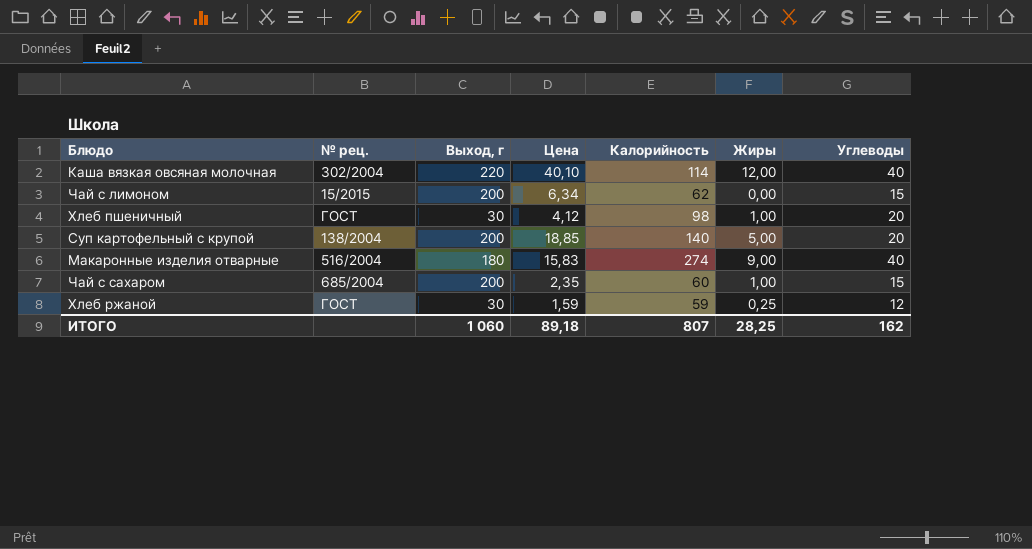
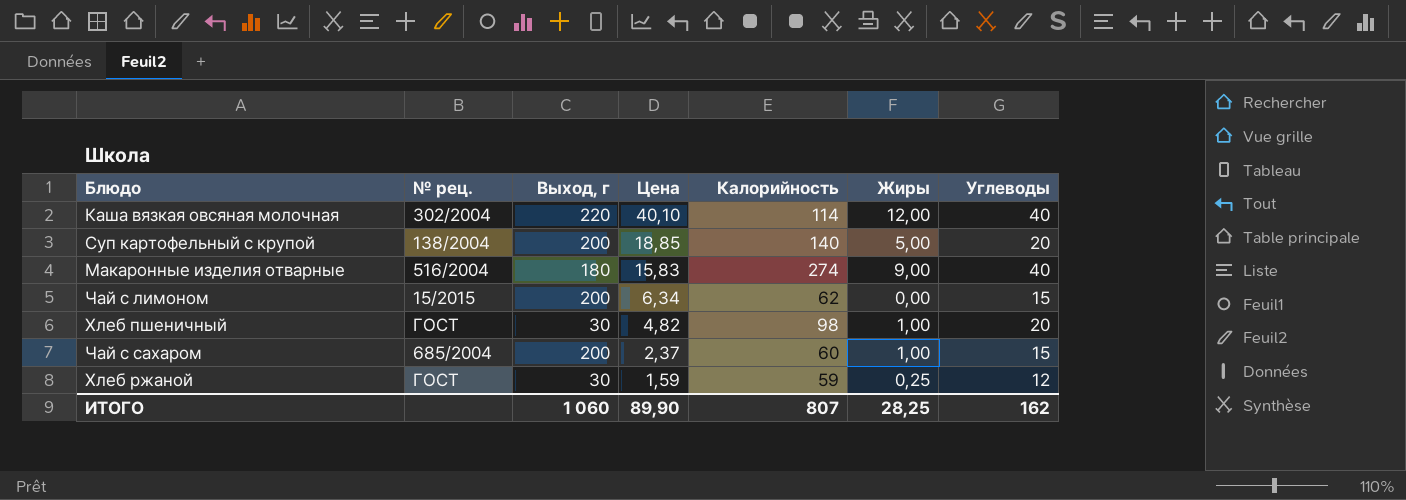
row order: none -> Цена descending
Хлеб пшеничный | Цена: 4,12 -> 4,82
Чай с сахаром | Цена: 2,35 -> 2,37
ИТОГО | Цена: 89,18 -> 89,90

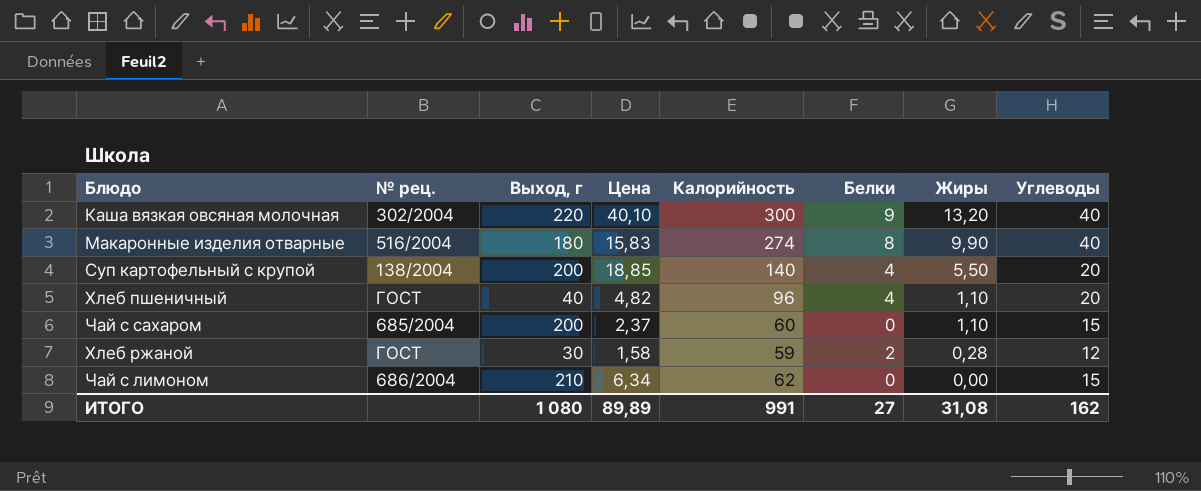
row order: Цена descending -> Жиры descending
column Белки | position: none -> 6
Каша вязкая овсяная молочная | Калорийность: 114 -> 300
Каша вязкая овсяная молочная | Жиры: 12,00 -> 13,20
Макаронные изделия отварные | Жиры: 9,00 -> 9,90
Суп картофельный с крупой | Жиры: 5,00 -> 5,50
Хлеб пшеничный | Выход, г: 30 -> 40
Хлеб пшеничный | Калорийность: 98 -> 96
Хлеб пшеничный | Жиры: 1,00 -> 1,10
Чай с сахаром | Жиры: 1,00 -> 1,10
Хлеб ржаной | Цена: 1,59 -> 1,58
Хлеб ржаной | Жиры: 0,25 -> 0,28
Чай с лимоном | № рец.: 15/2015 -> 686/2004
Чай с лимоном | Выход, г: 200 -> 210
ИТОГО | Выход, г: 1 060 -> 1 080
ИТОГО | Цена: 89,90 -> 89,89
ИТОГО | Калорийность: 807 -> 991
ИТОГО | Жиры: 28,25 -> 31,08

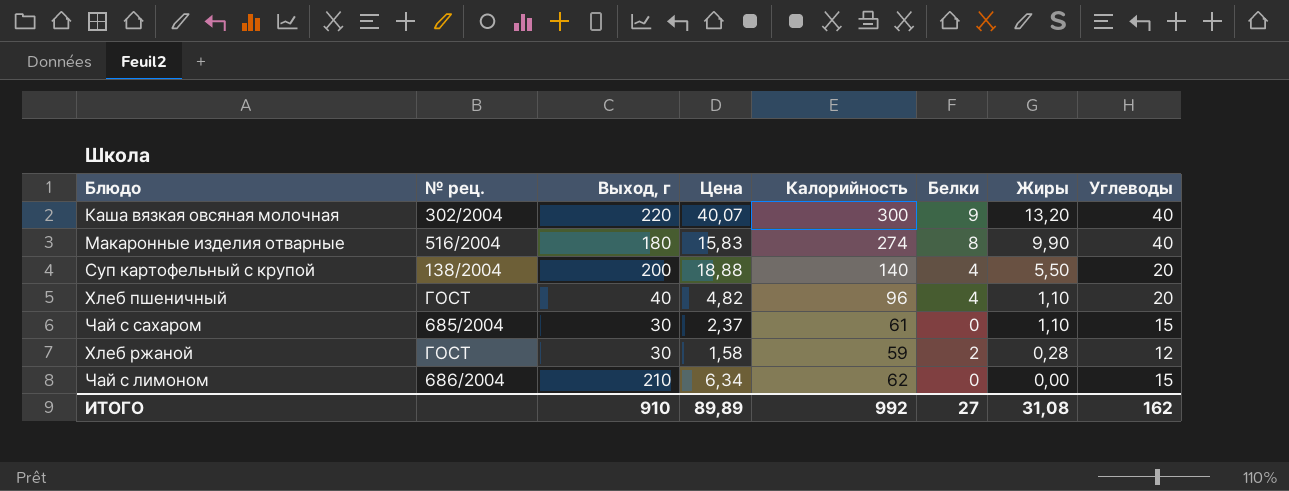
Каша вязкая овсяная молочная | Цена: 40,10 -> 40,07
Суп картофельный с крупой | Цена: 18,85 -> 18,88
Чай с сахаром | Выход, г: 200 -> 30
Чай с сахаром | Калорийность: 60 -> 61
ИТОГО | Выход, г: 1 080 -> 910
ИТОГО | Калорийность: 991 -> 992

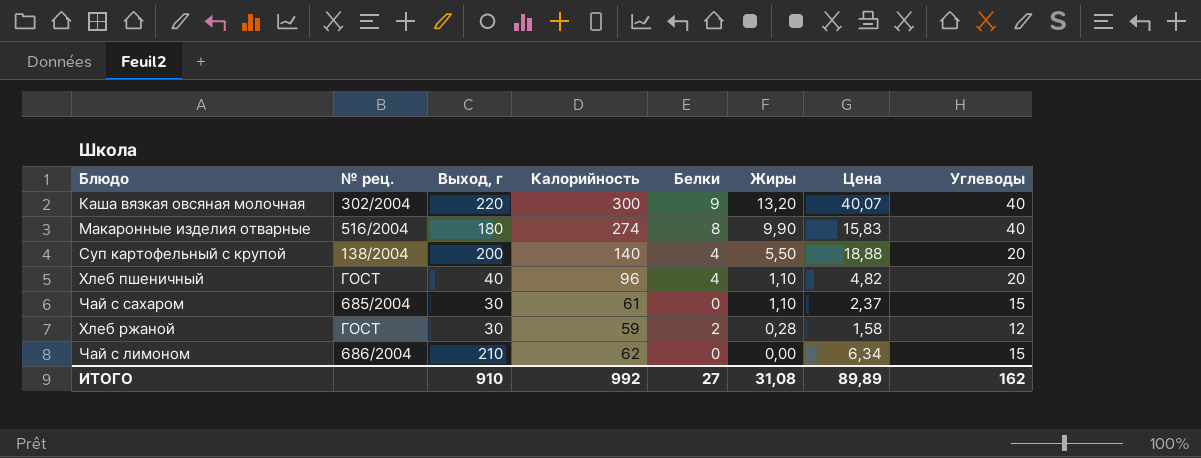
column Цена | position: 4 -> 7

